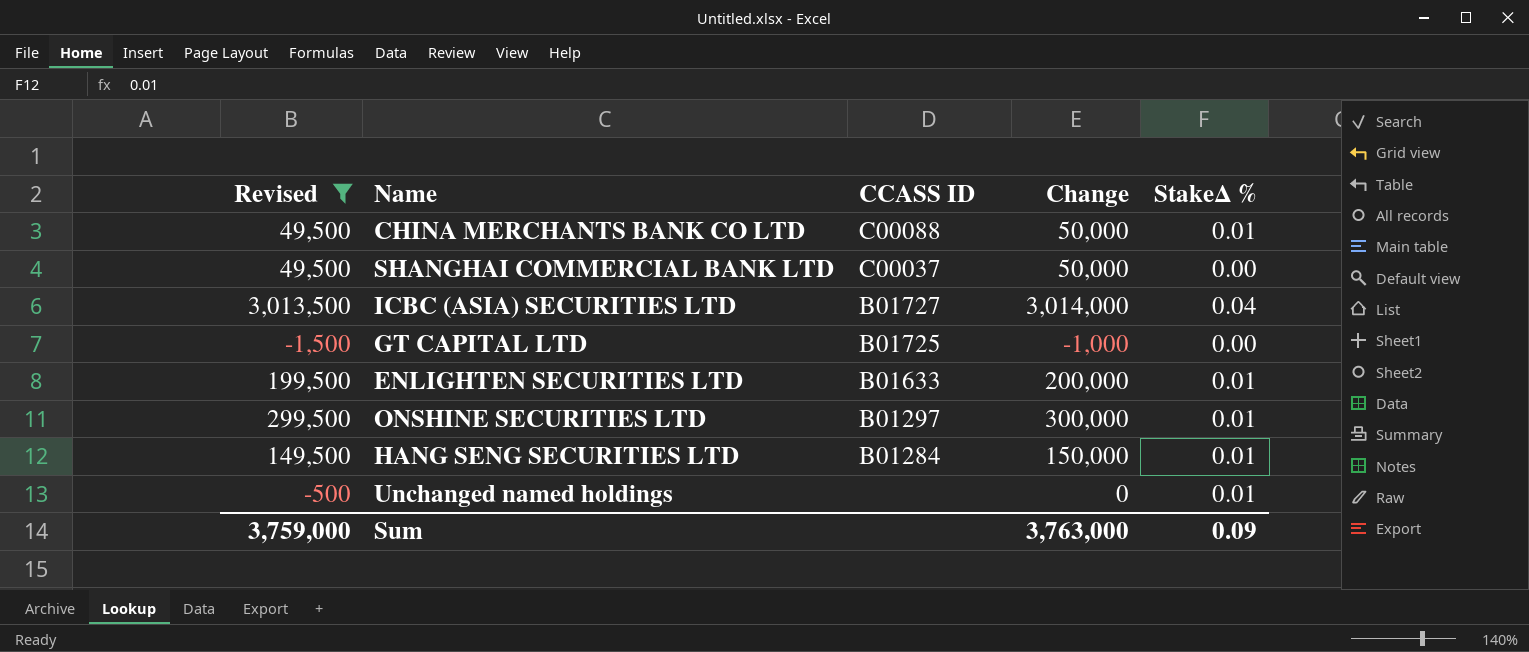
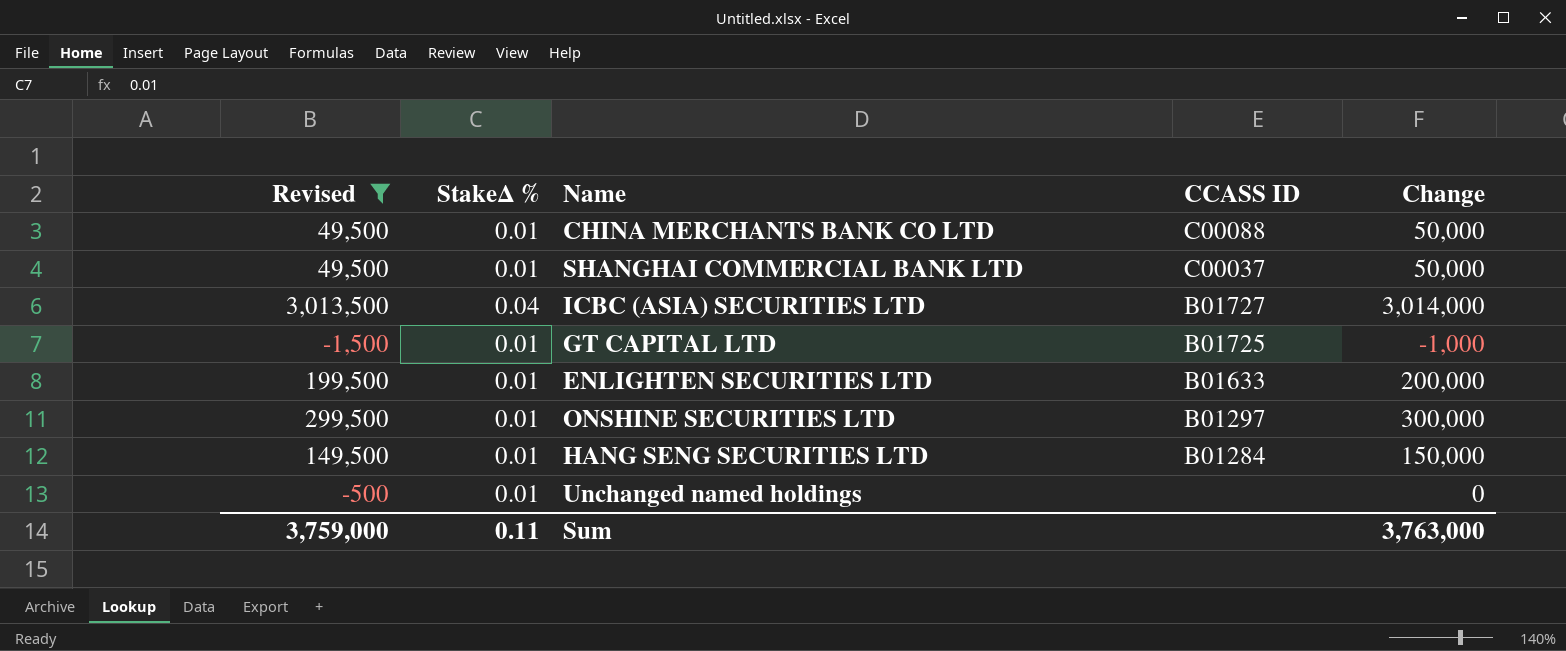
column StakeΔ % | position: 5 -> 2
SHANGHAI COMMERCIAL BANK LTD | StakeΔ %: 0.00 -> 0.01
GT CAPITAL LTD | StakeΔ %: 0.00 -> 0.01
Sum | StakeΔ %: 0.09 -> 0.11

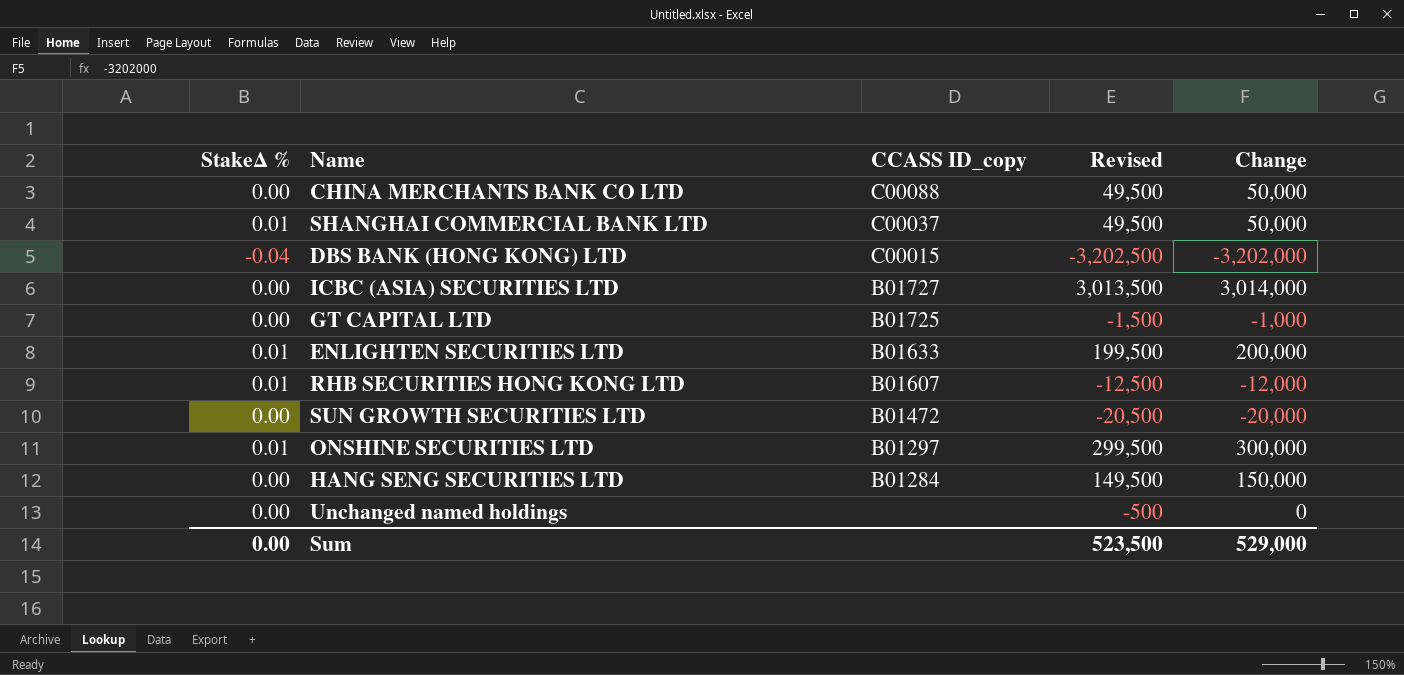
filter: Revised >= -1,500 -> none
column name: CCASS ID -> CCASS ID_copy
column Revised | position: 1 -> 4
CHINA MERCHANTS BANK CO LTD | StakeΔ %: 0.01 -> 0.00
ICBC (ASIA) SECURITIES LTD | StakeΔ %: 0.04 -> 0.00
GT CAPITAL LTD | StakeΔ %: 0.01 -> 0.00
HANG SENG SECURITIES LTD | StakeΔ %: 0.01 -> 0.00
Unchanged named holdings | StakeΔ %: 0.01 -> 0.00
Sum | StakeΔ %: 0.11 -> 0.00
Sum | Revised: 3,759,000 -> 523,500
Sum | Change: 3,763,000 -> 529,000

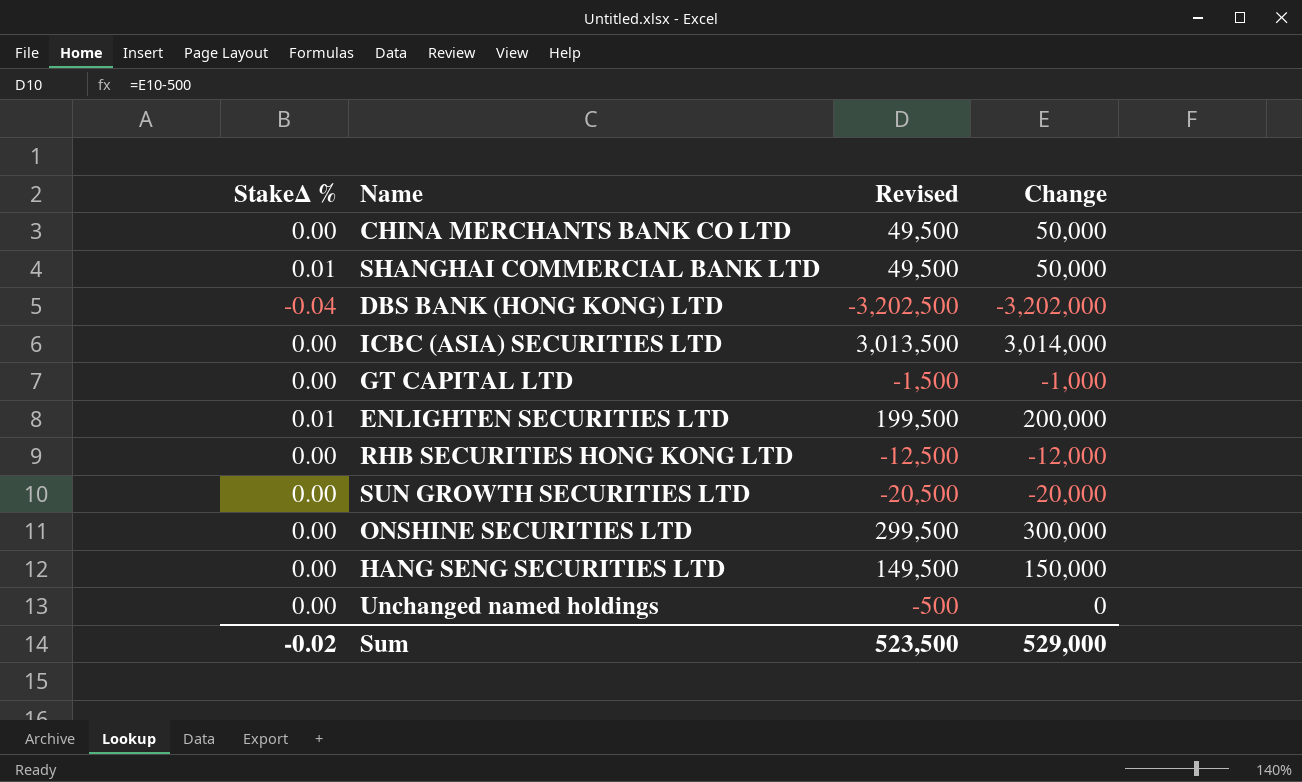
column CCASS ID_copy | position: 3 -> none
RHB SECURITIES HONG KONG LTD | StakeΔ %: 0.01 -> 0.00
ONSHINE SECURITIES LTD | StakeΔ %: 0.01 -> 0.00
Sum | StakeΔ %: 0.00 -> -0.02

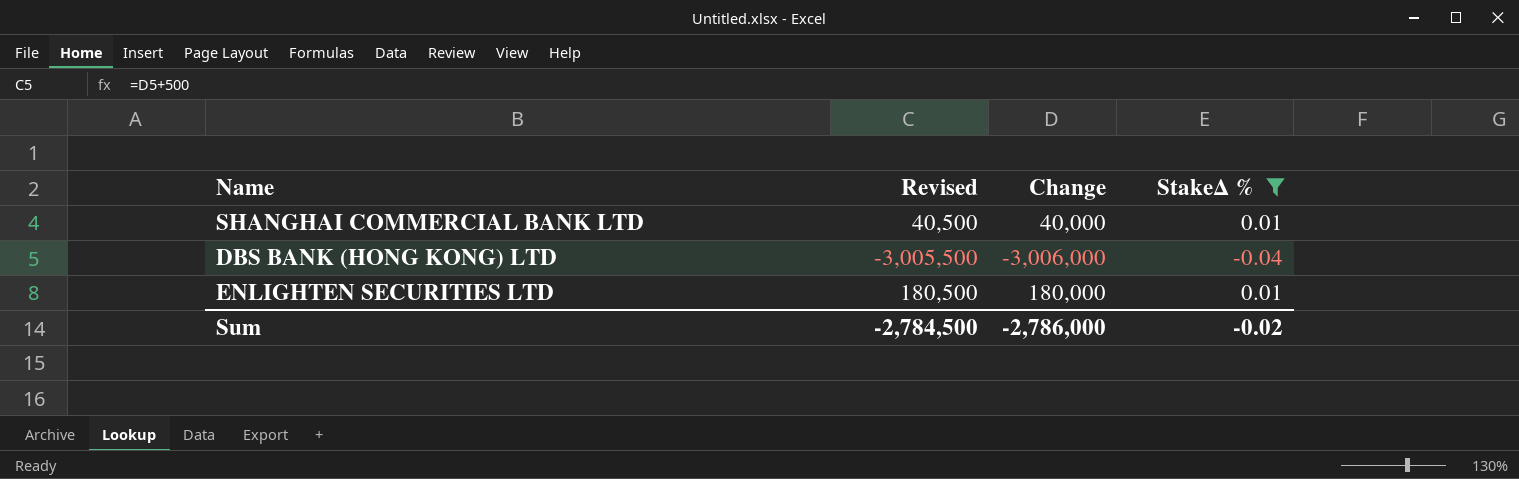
filter: none -> StakeΔ % != 0.00
column Revised | formula: [Change] - 500 -> [Change] + 500
column StakeΔ % | position: 1 -> 4
SHANGHAI COMMERCIAL BANK LTD | Change: 50,000 -> 40,000
DBS BANK (HONG KONG) LTD | Change: -3,202,000 -> -3,006,000
ENLIGHTEN SECURITIES LTD | Change: 200,000 -> 180,000
Sum | Revised: 523,500 -> -2,784,500
Sum | Change: 529,000 -> -2,786,000

